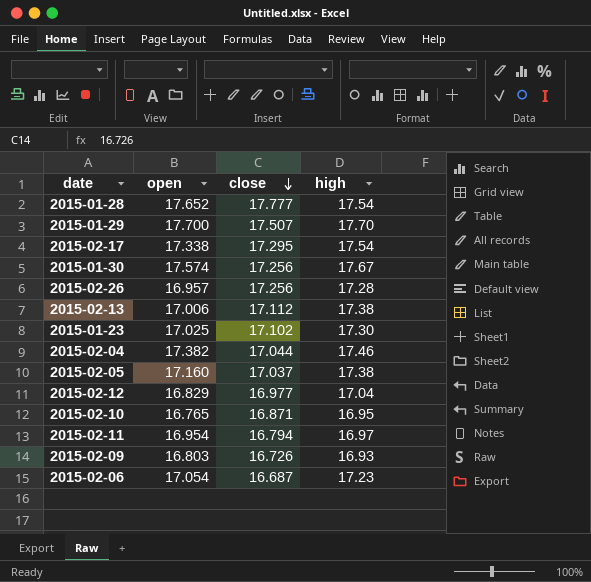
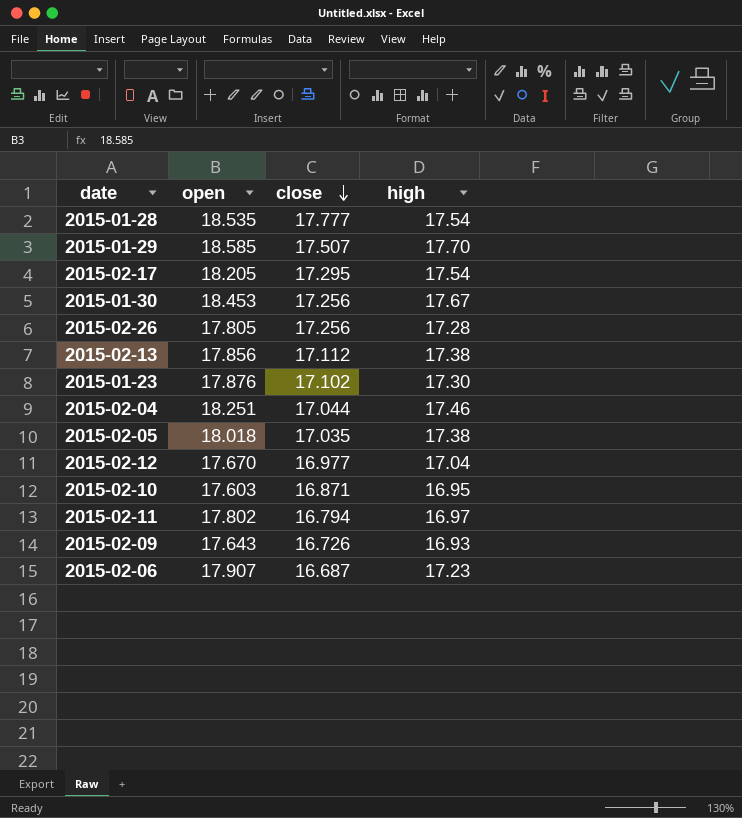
2015-01-28 | open: 17.652 -> 18.535
2015-01-29 | open: 17.700 -> 18.585
2015-02-17 | open: 17.338 -> 18.205
2015-01-30 | open: 17.574 -> 18.453
2015-02-26 | open: 16.957 -> 17.805
2015-02-13 | open: 17.006 -> 17.856
2015-01-23 | open: 17.025 -> 17.876
2015-02-04 | open: 17.382 -> 18.251
2015-02-05 | open: 17.160 -> 18.018
2015-02-05 | close: 17.037 -> 17.035
2015-02-12 | open: 16.829 -> 17.670
2015-02-10 | open: 16.765 -> 17.603
2015-02-11 | open: 16.954 -> 17.802
2015-02-09 | open: 16.803 -> 17.643
2015-02-06 | open: 17.054 -> 17.907

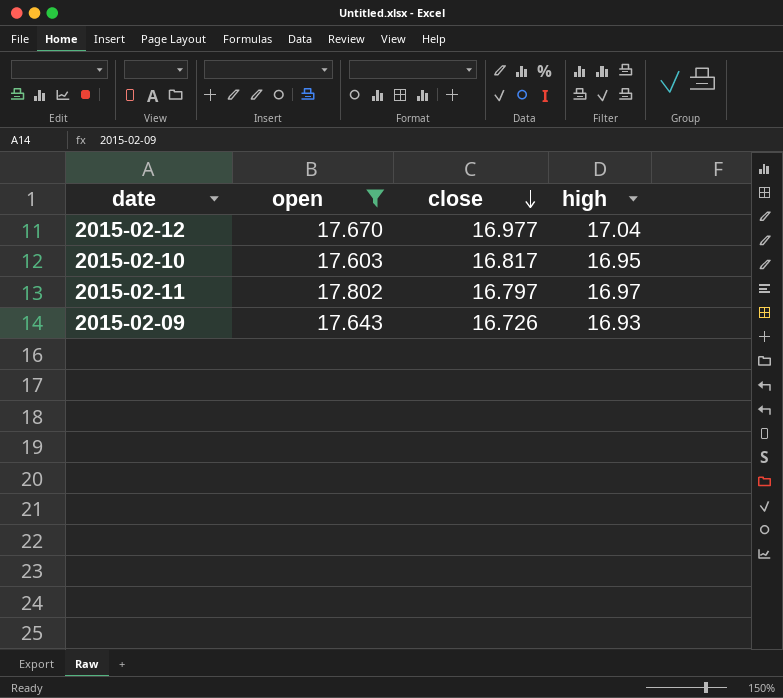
filter: none -> open <= 17.802
2015-02-10 | close: 16.871 -> 16.817
2015-02-11 | close: 16.794 -> 16.797

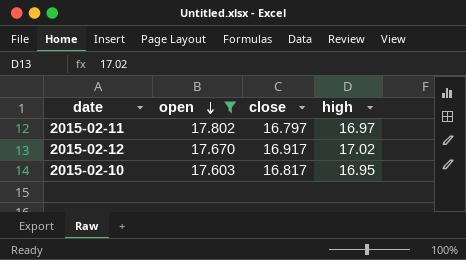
row order: close descending -> open descending
row 2015-02-09: 17.643 | 16.726 | 16.93 -> none
2015-02-12 | close: 16.977 -> 16.917
2015-02-12 | high: 17.04 -> 17.02

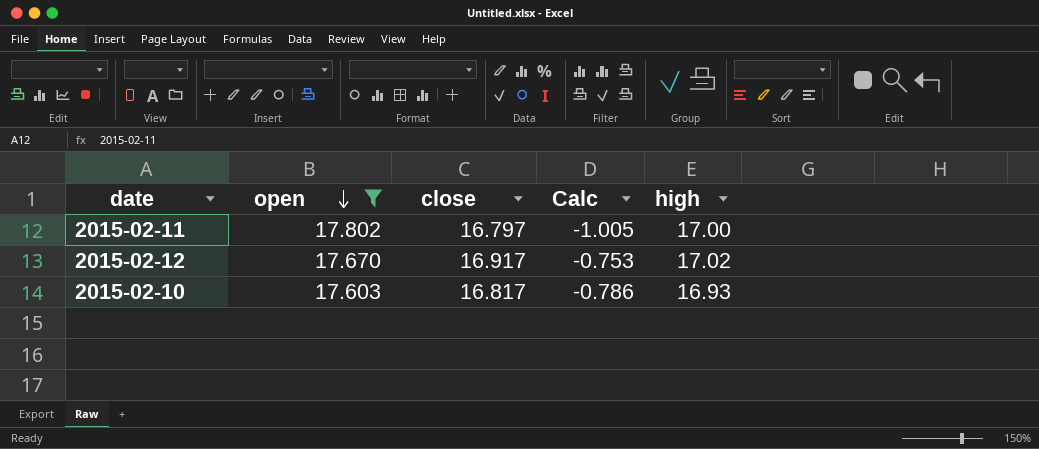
column Calc | formula: none -> [close] - [open]
2015-02-11 | high: 16.97 -> 17.00
2015-02-10 | high: 16.95 -> 16.93

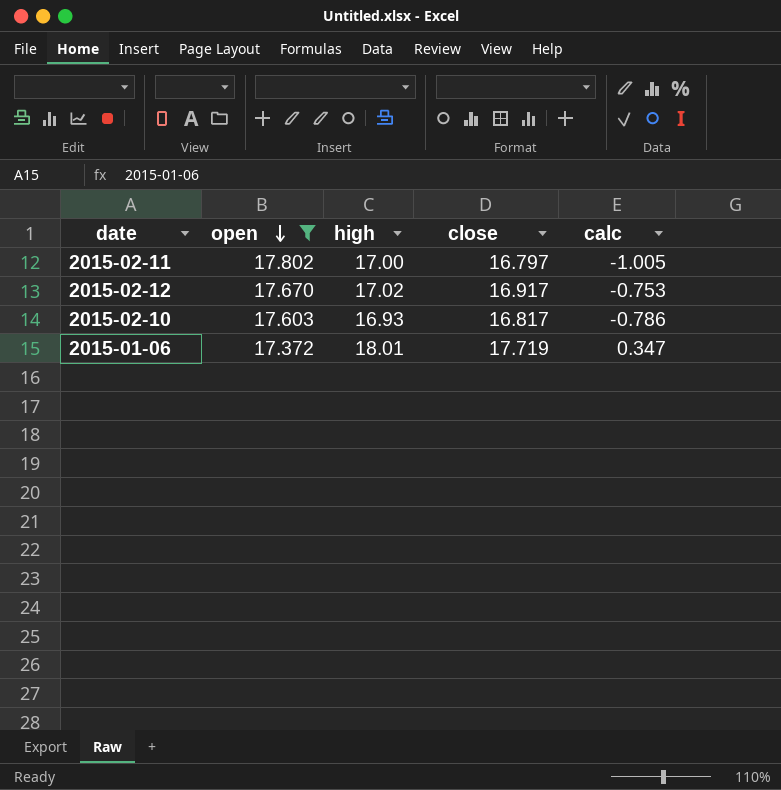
column high | position: 5 -> 3
column name: Calc -> calc
row 2015-01-06: none -> 17.372 | 18.01 | 17.719 | 0.347

